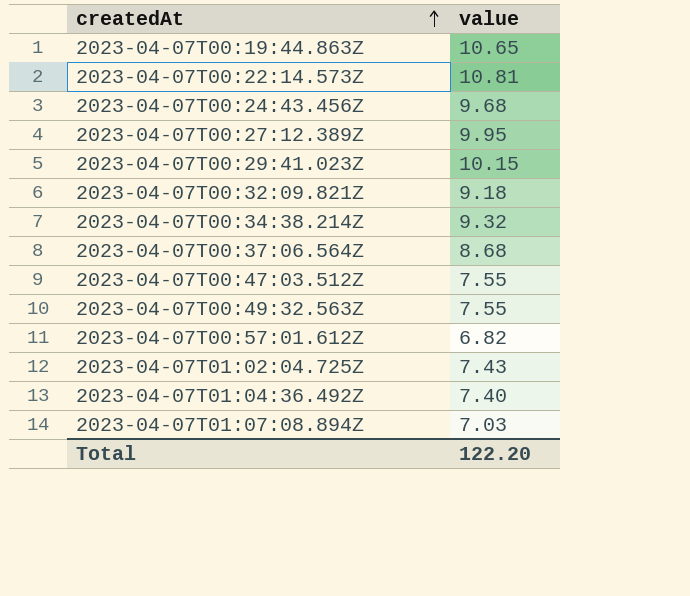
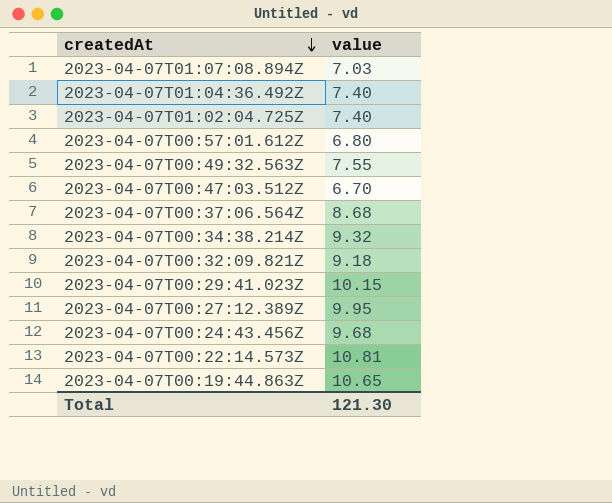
row order: createdAt ascending -> createdAt descending
2023-04-07T01:02:04.725Z | value: 7.43 -> 7.40
2023-04-07T00:57:01.612Z | value: 6.82 -> 6.80
2023-04-07T00:47:03.512Z | value: 7.55 -> 6.70
Total | value: 122.20 -> 121.30

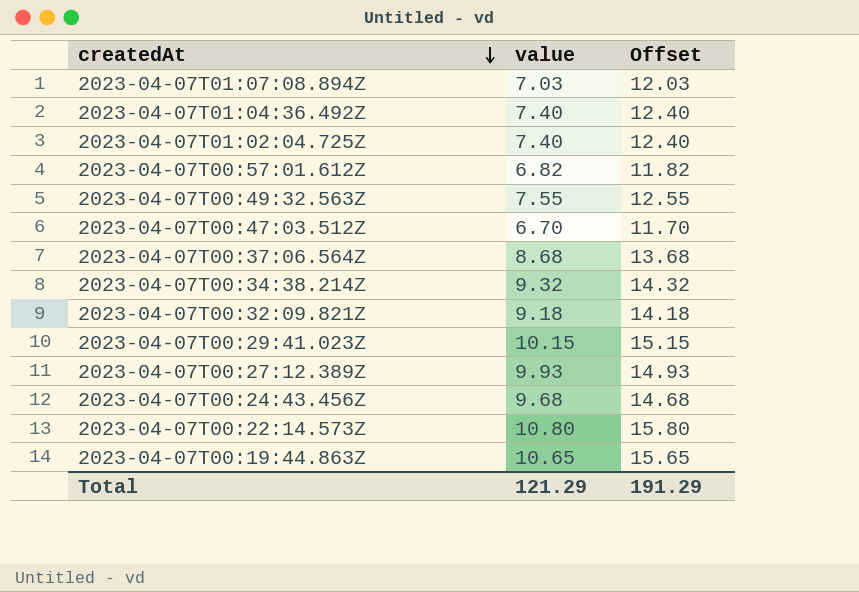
column Offset | formula: none -> [value] + 5
2023-04-07T00:57:01.612Z | value: 6.80 -> 6.82
2023-04-07T00:27:12.389Z | value: 9.95 -> 9.93
2023-04-07T00:22:14.573Z | value: 10.81 -> 10.80
Total | value: 121.30 -> 121.29

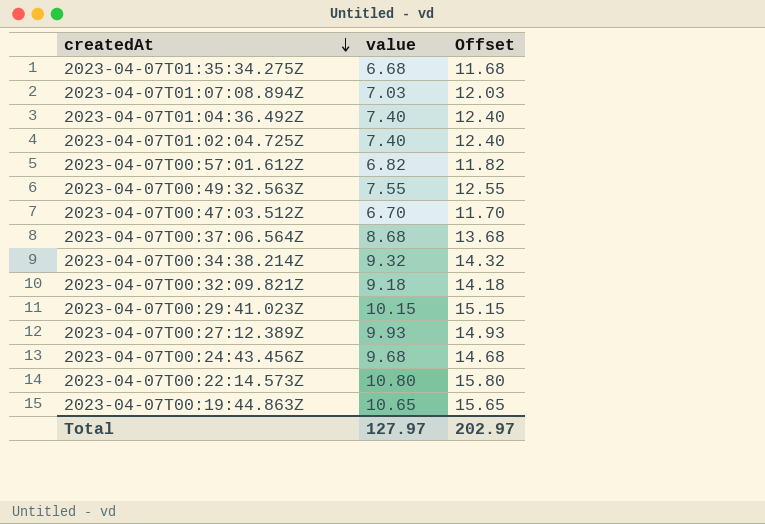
row 2023-04-07T01:35:34.275Z: none -> 6.68 | 11.68
Total | value: 121.29 -> 127.97
Total | Offset: 191.29 -> 202.97

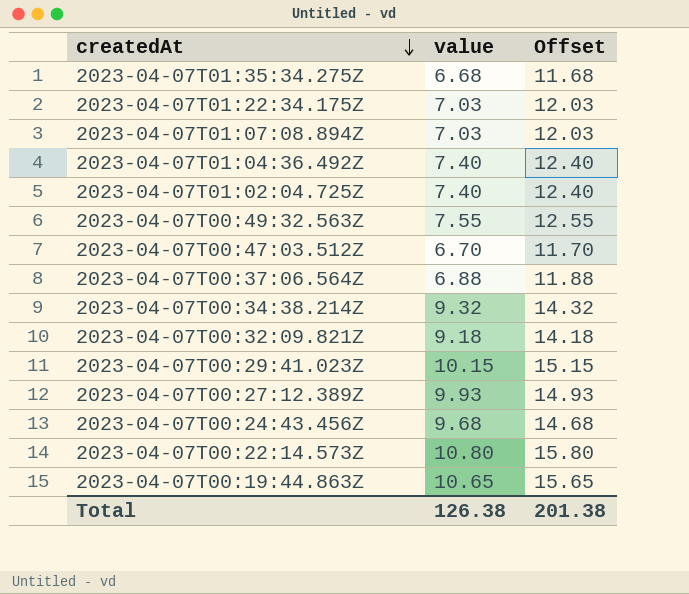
row 2023-04-07T00:57:01.612Z: 6.82 | 11.82 -> none
row 2023-04-07T01:22:34.175Z: none -> 7.03 | 12.03
2023-04-07T00:37:06.564Z | value: 8.68 -> 6.88
2023-04-07T00:37:06.564Z | Offset: 13.68 -> 11.88
Total | value: 127.97 -> 126.38
Total | Offset: 202.97 -> 201.38

